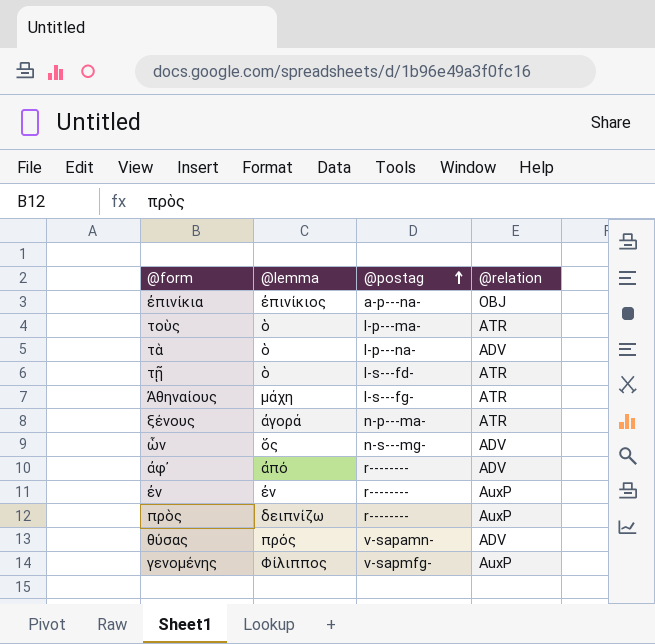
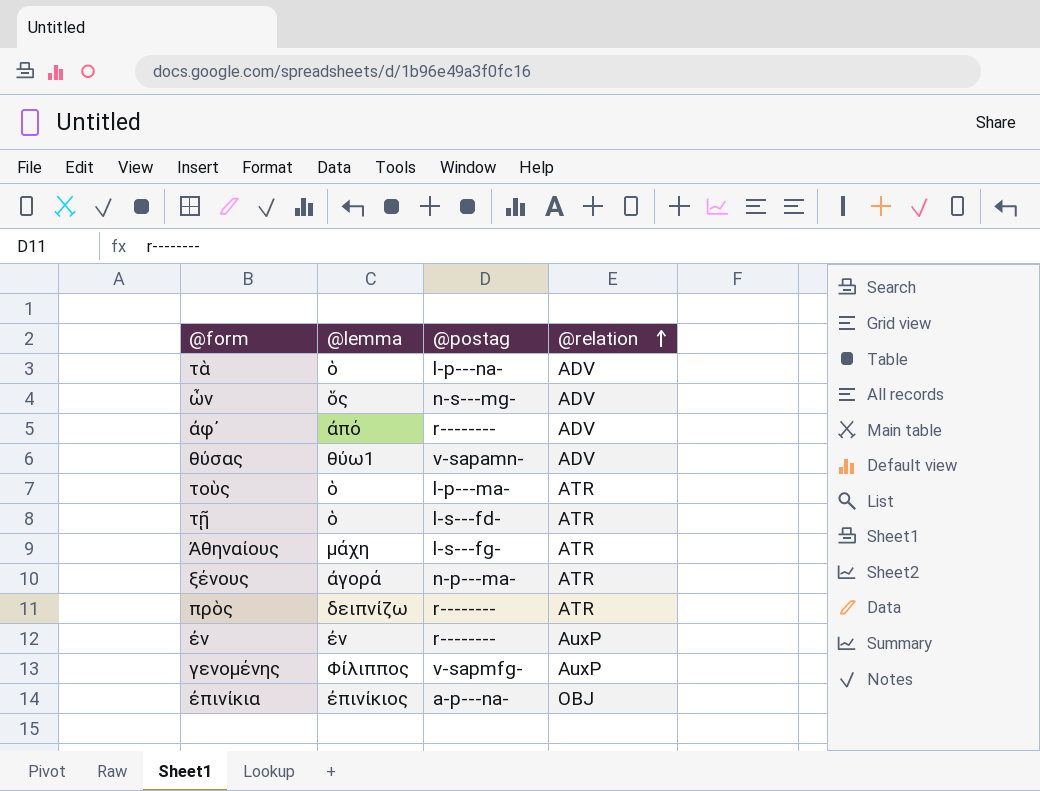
row order: @postag ascending -> @relation ascending
θύσας | @lemma: πρός -> θύω1
πρὸς | @relation: AuxP -> ATR

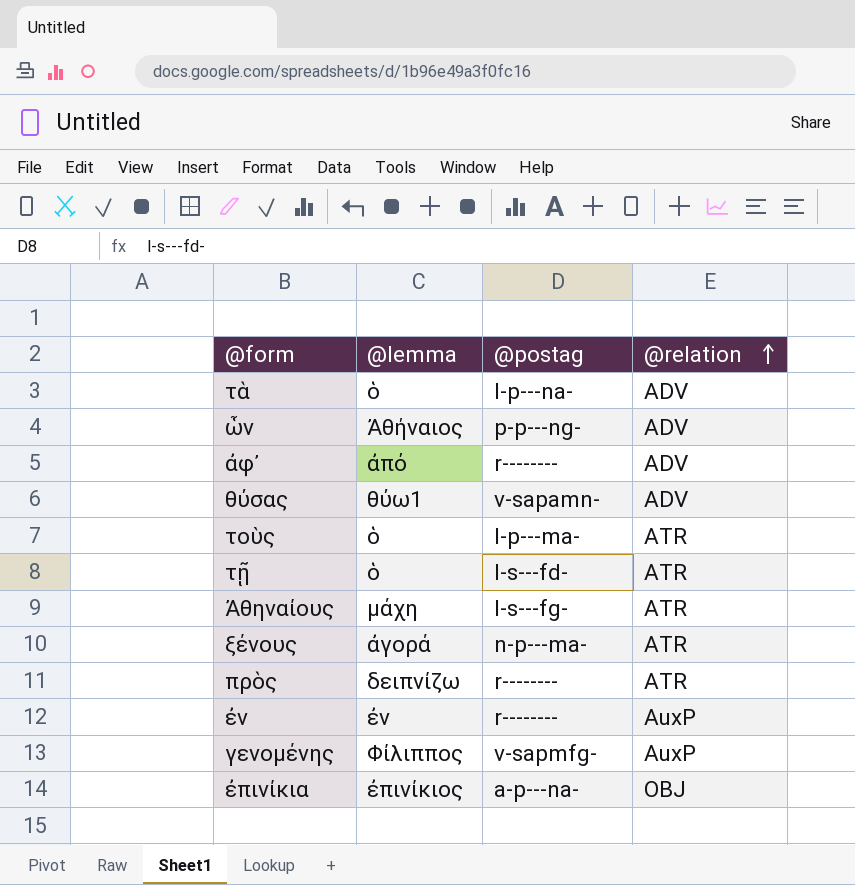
ὧν | @lemma: ὅς -> Ἀθήναιος
ὧν | @postag: n-s---mg- -> p-p---ng-

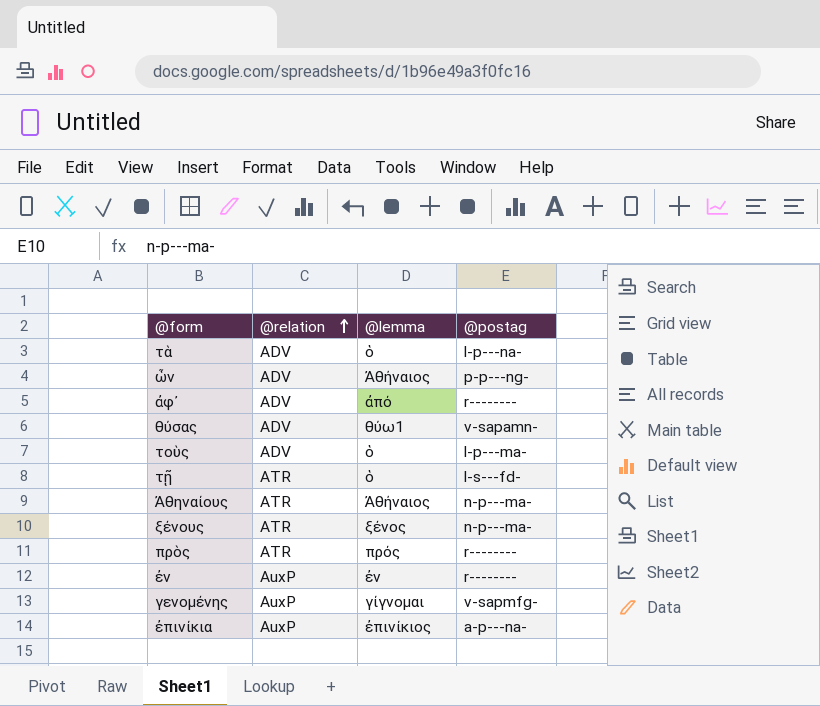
column @relation | position: 4 -> 2
τοὺς | @relation: ATR -> ADV
Ἀθηναίους | @lemma: μάχη -> Ἀθήναιος
Ἀθηναίους | @postag: l-s---fg- -> n-p---ma-
ξένους | @lemma: ἀγορά -> ξένος
πρὸς | @lemma: δειπνίζω -> πρός
γενομένης | @lemma: Φίλιππος -> γίγνομαι
ἐπινίκια | @relation: OBJ -> AuxP

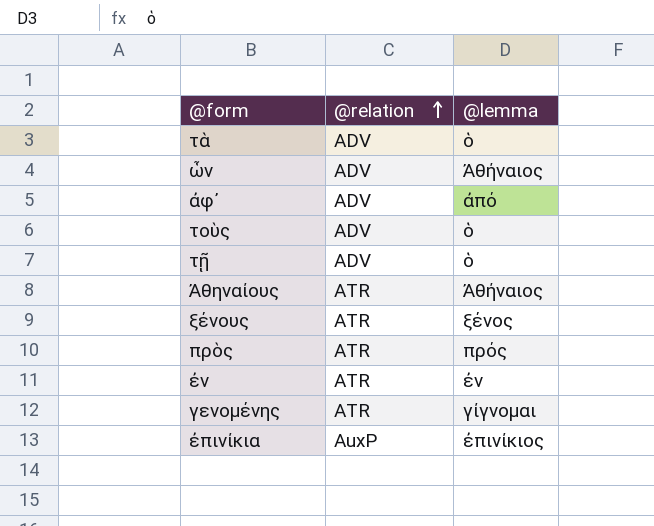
column @postag | position: 4 -> none
row θύσας: ADV | θύω1 | v-sapamn- -> none
τῇ | @relation: ATR -> ADV
ἐν | @relation: AuxP -> ATR
γενομένης | @relation: AuxP -> ATR

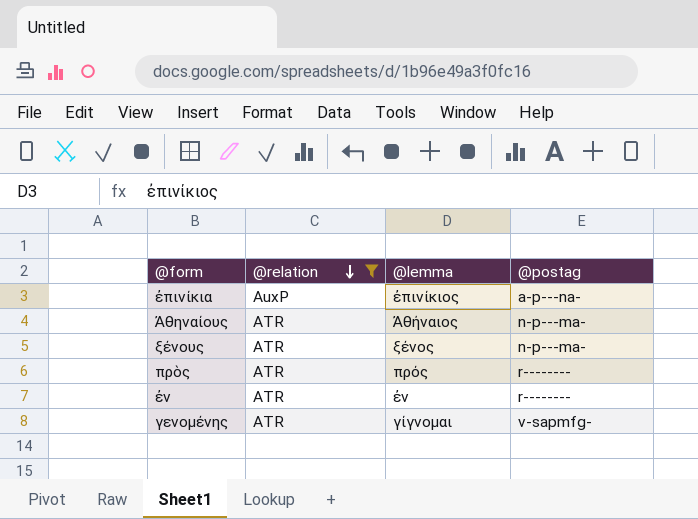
filter: none -> @relation != ADV
row order: @relation ascending -> @relation descending
column @postag | position: none -> 4

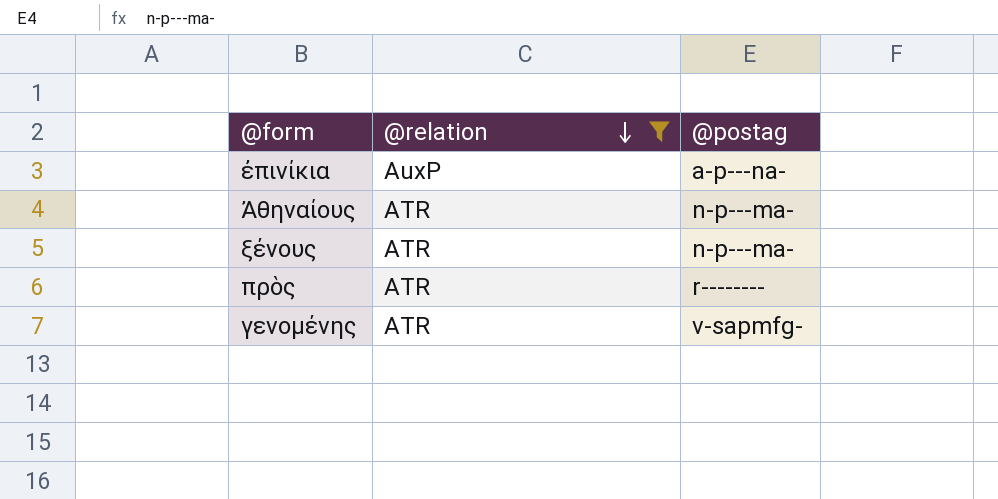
column @lemma | position: 3 -> none
row ἐν: ATR | ἐν | r-------- -> none

